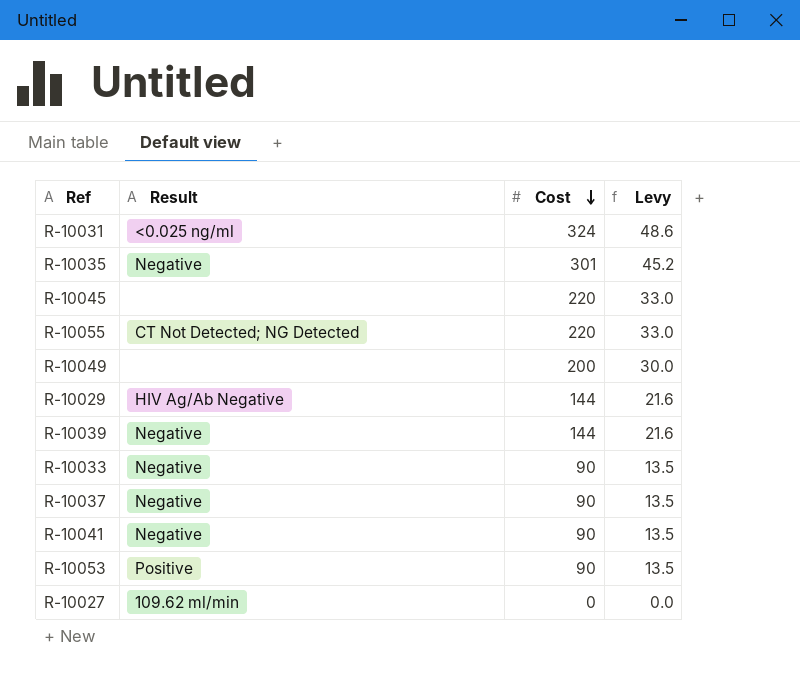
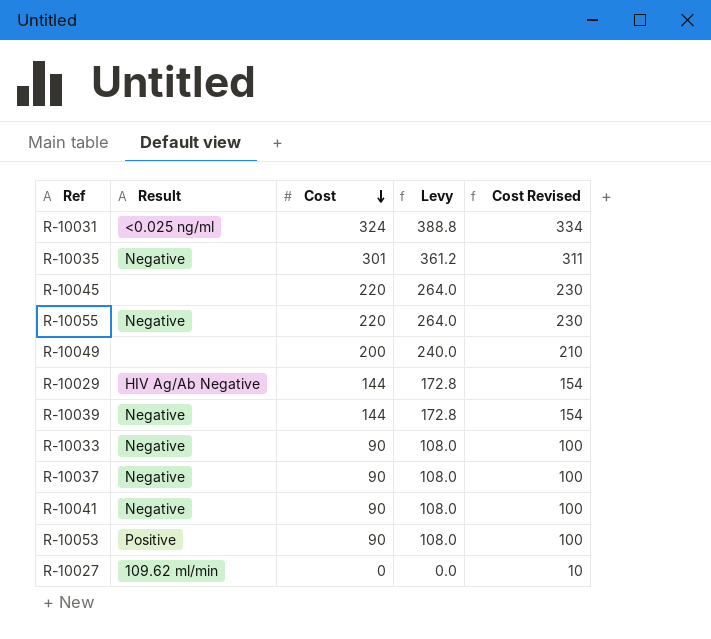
column Levy | formula: [Cost] * 0.15 -> [Cost] * 1.2
column Cost Revised | formula: none -> [Cost] + 10
R-10055 | Result: CT Not Detected; NG Detected -> Negative

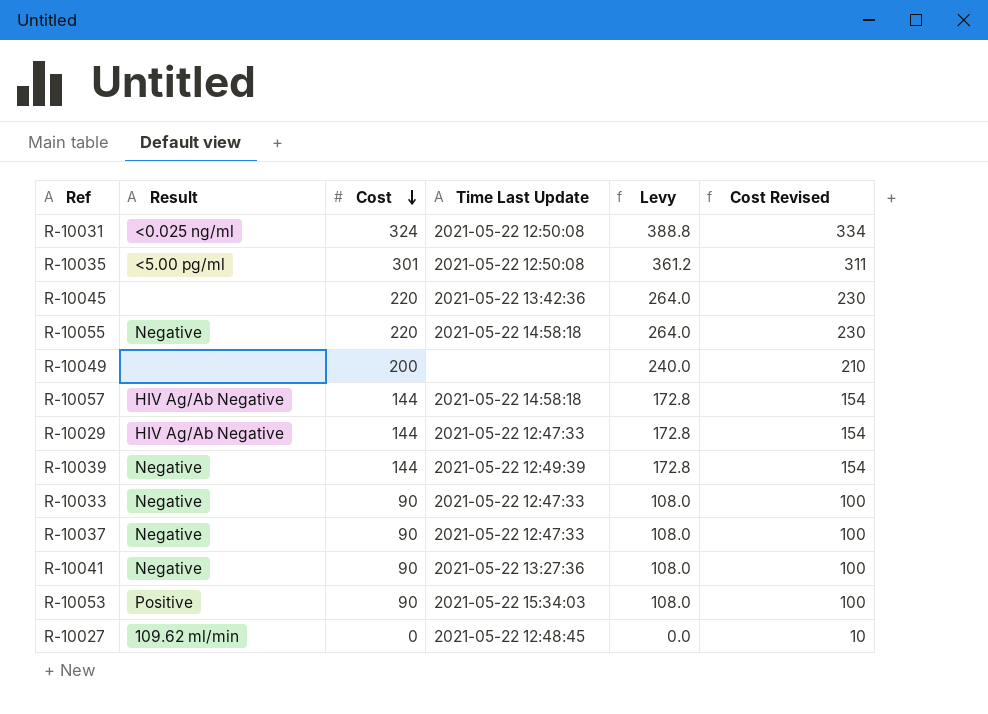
column Time Last Update | position: none -> 4
R-10035 | Result: Negative -> <5.00 pg/ml
row R-10057: none -> HIV Ag/Ab Negative | 144 | 2021-05-22 14:58:18 | 172.8 | 154

